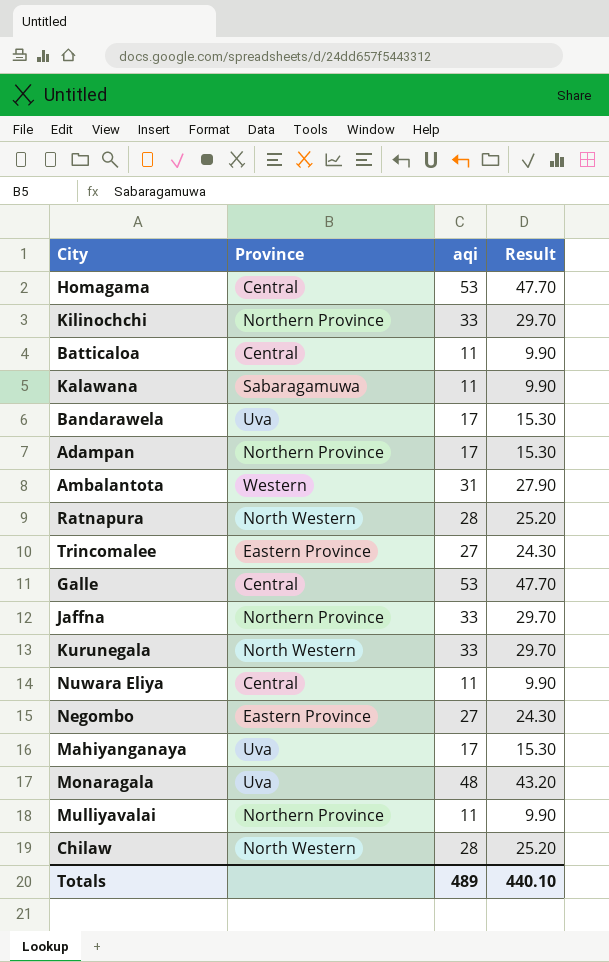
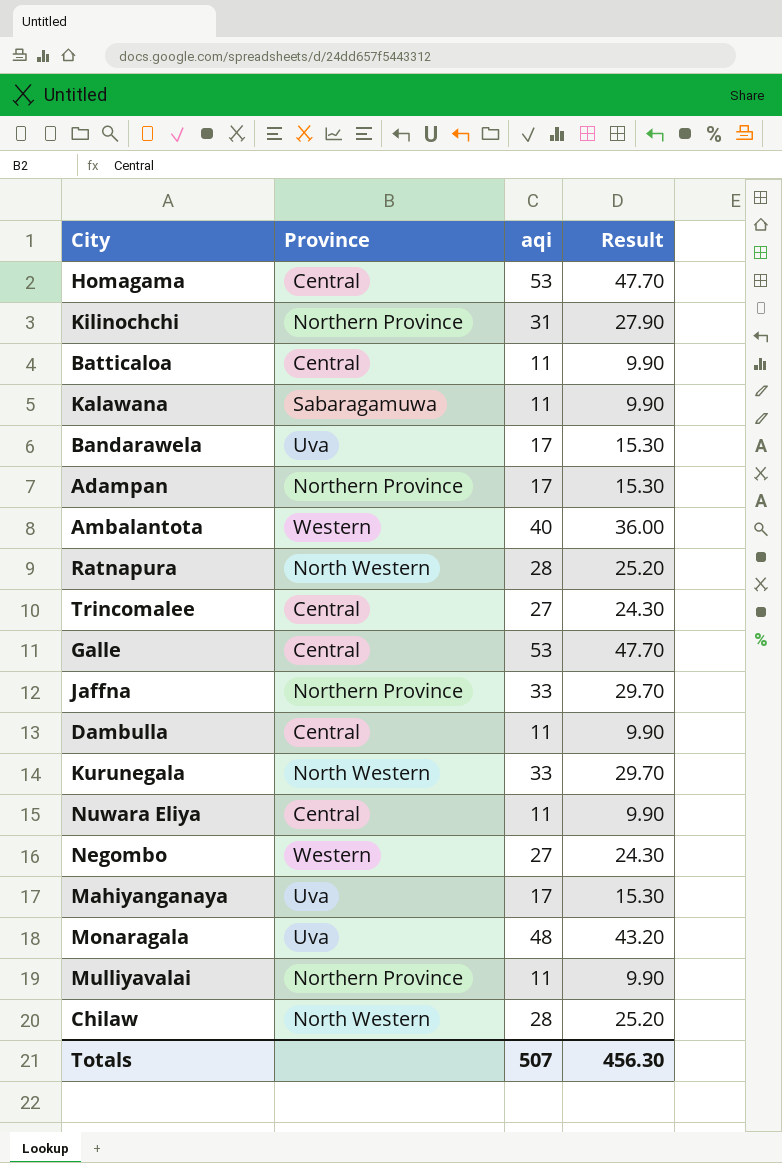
Kilinochchi | aqi: 33 -> 31
Kilinochchi | Result: 29.70 -> 27.90
Ambalantota | aqi: 31 -> 40
Ambalantota | Result: 27.90 -> 36.00
Trincomalee | Province: Eastern Province -> Central
row Dambulla: none -> Central | 11 | 9.90
Negombo | Province: Eastern Province -> Western
Totals | aqi: 489 -> 507
Totals | Result: 440.10 -> 456.30

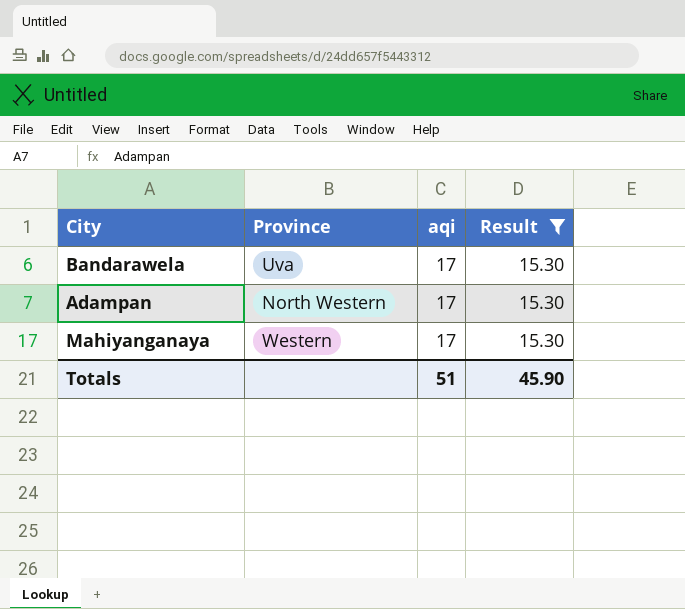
filter: none -> Result = 15.30
Adampan | Province: Northern Province -> North Western
Mahiyanganaya | Province: Uva -> Western
Totals | aqi: 507 -> 51
Totals | Result: 456.30 -> 45.90

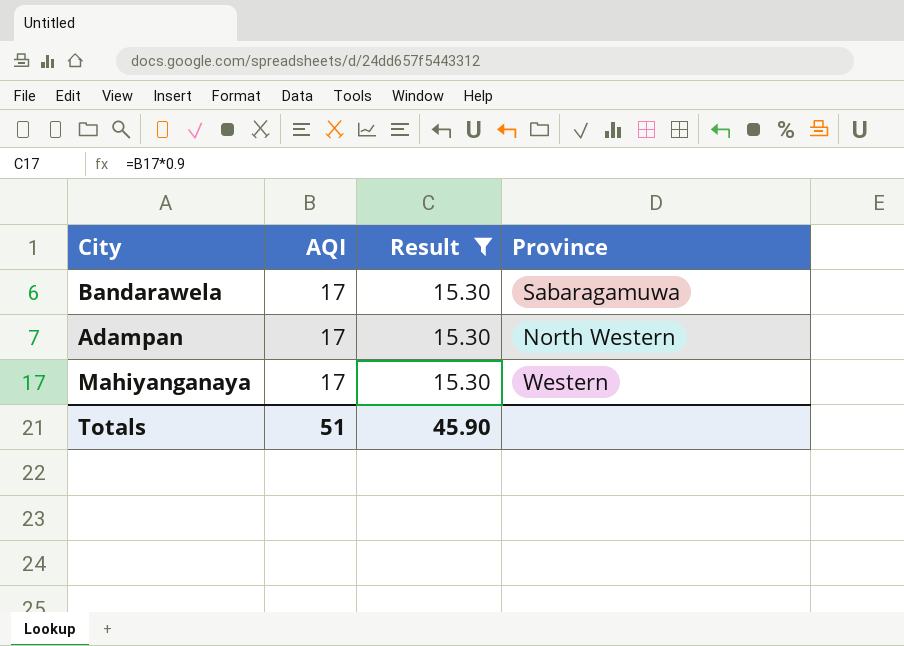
column name: aqi -> AQI
column Province | position: 2 -> 4
Bandarawela | Province: Uva -> Sabaragamuwa

